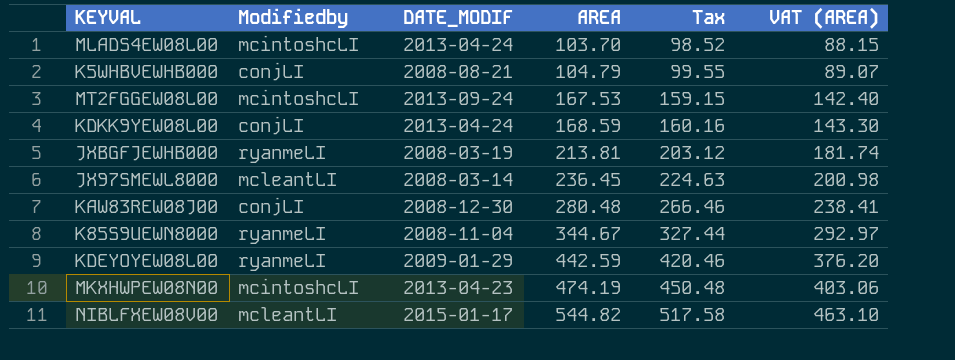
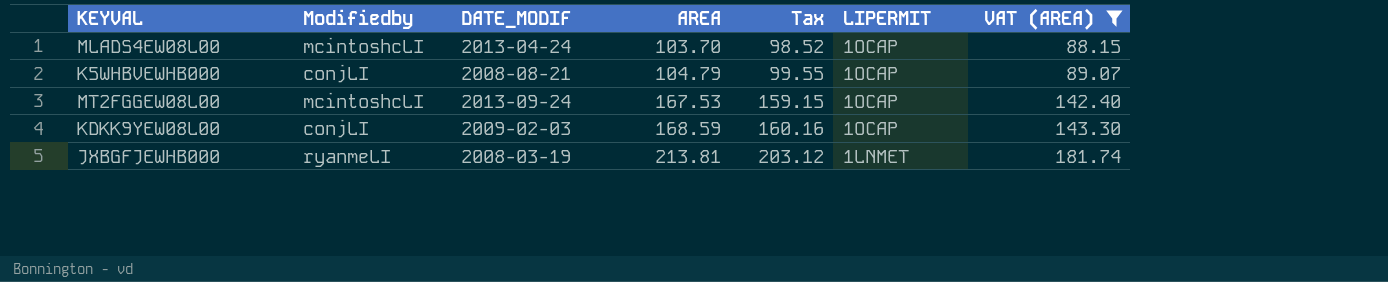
filter: none -> VAT (AREA) <= 181.74
column LIPERMIT | position: none -> 6
KDKK9YEW08L00 | DATE_MODIF: 2013-04-24 -> 2009-02-03

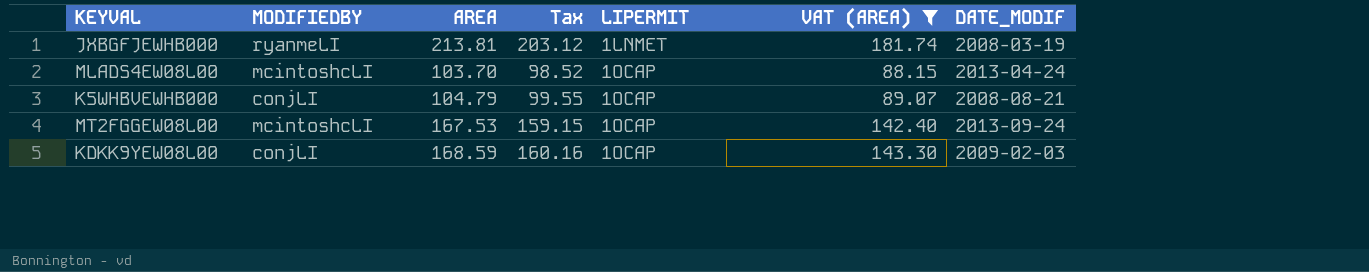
row order: AREA ascending -> LIPERMIT ascending
column name: Modifiedby -> MODIFIEDBY
column DATE_MODIF | position: 3 -> 7

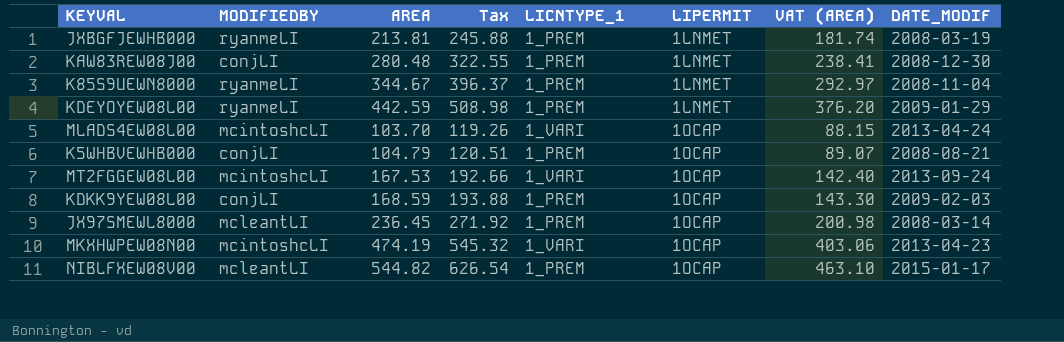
filter: VAT (AREA) <= 181.74 -> none
column Tax | formula: [AREA] * 0.95 -> [AREA] * 1.15
column LICNTYPE_1 | position: none -> 5

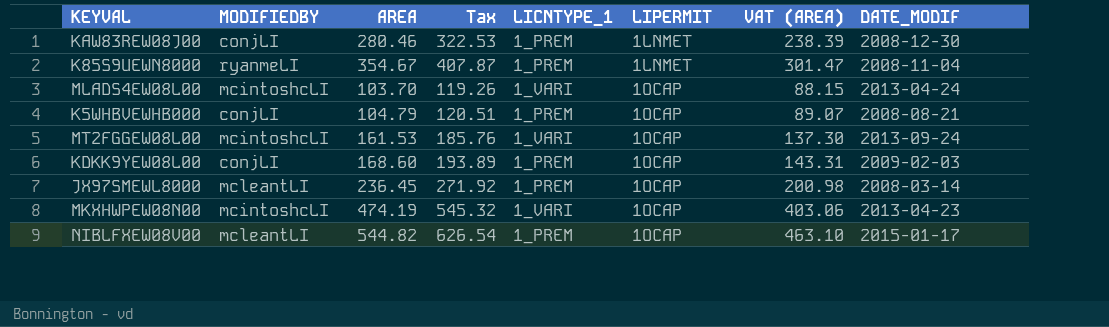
row JXBGFJEWHB000: ryanmeLI | 213.81 | 245.88 | 1_PREM | 1LNMET | 181.74 | 2008-03-19 -> none
row KDEYOYEW08L00: ryanmeLI | 442.59 | 508.98 | 1_PREM | 1LNMET | 376.20 | 2009-01-29 -> none
KAW83REW08J00 | AREA: 280.48 -> 280.46
KAW83REW08J00 | Tax: 322.55 -> 322.53
KAW83REW08J00 | VAT (AREA): 238.41 -> 238.39
K85S9UEWN8000 | AREA: 344.67 -> 354.67
K85S9UEWN8000 | Tax: 396.37 -> 407.87
K85S9UEWN8000 | VAT (AREA): 292.97 -> 301.47
MT2FGGEW08L00 | AREA: 167.53 -> 161.53
MT2FGGEW08L00 | Tax: 192.66 -> 185.76
MT2FGGEW08L00 | VAT (AREA): 142.40 -> 137.30
KDKK9YEW08L00 | AREA: 168.59 -> 168.60
KDKK9YEW08L00 | Tax: 193.88 -> 193.89
KDKK9YEW08L00 | VAT (AREA): 143.30 -> 143.31

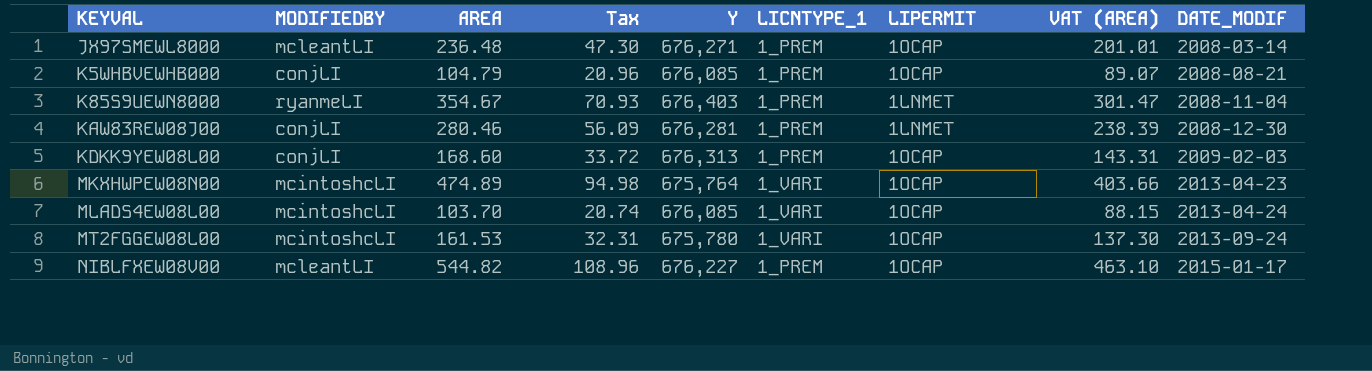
row order: LIPERMIT ascending -> KEYVAL ascending
column Tax | formula: [AREA] * 1.15 -> [AREA] * 0.2
column Y | position: none -> 5
JX97SMEWL8000 | AREA: 236.45 -> 236.48
JX97SMEWL8000 | VAT (AREA): 200.98 -> 201.01
MKXHWPEW08N00 | AREA: 474.19 -> 474.89
MKXHWPEW08N00 | VAT (AREA): 403.06 -> 403.66

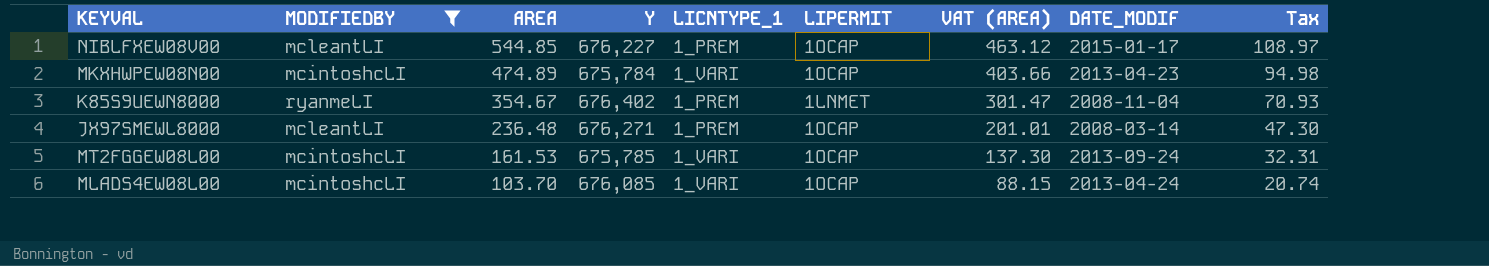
filter: none -> MODIFIEDBY != conjLI
row order: KEYVAL ascending -> AREA descending
column Tax | position: 4 -> 9
NIBLFXEW08V00 | AREA: 544.82 -> 544.85
NIBLFXEW08V00 | VAT (AREA): 463.10 -> 463.12
NIBLFXEW08V00 | Tax: 108.96 -> 108.97
MKXHWPEW08N00 | Y: 675,764 -> 675,784
K85S9UEWN8000 | Y: 676,403 -> 676,402
MT2FGGEW08L00 | Y: 675,780 -> 675,785

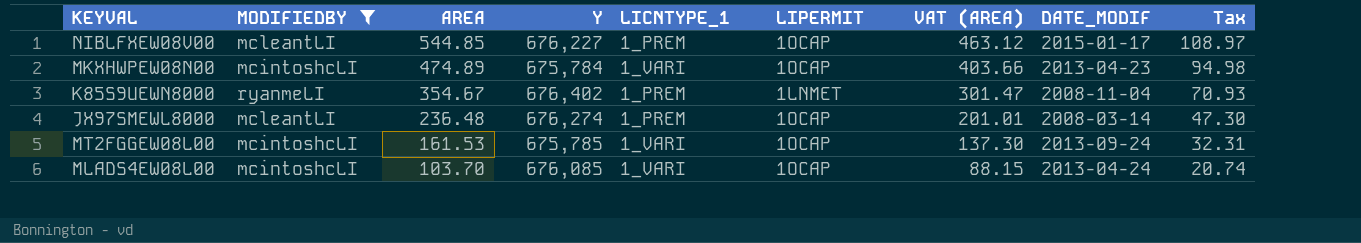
JX97SMEWL8000 | Y: 676,271 -> 676,274

